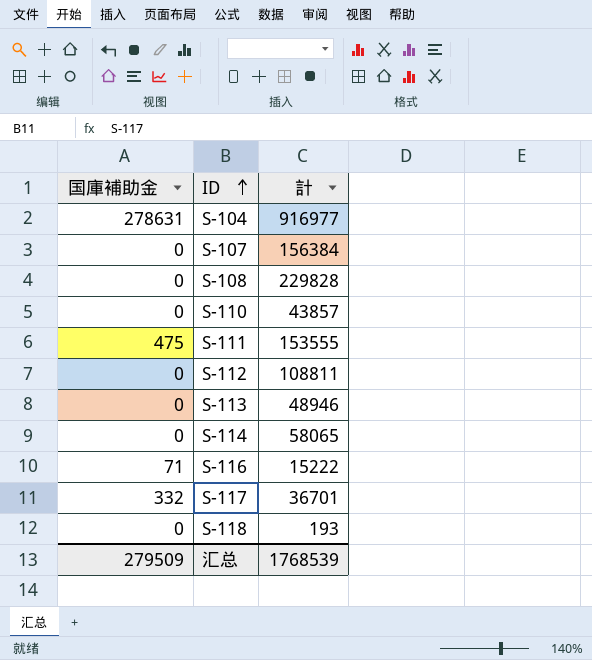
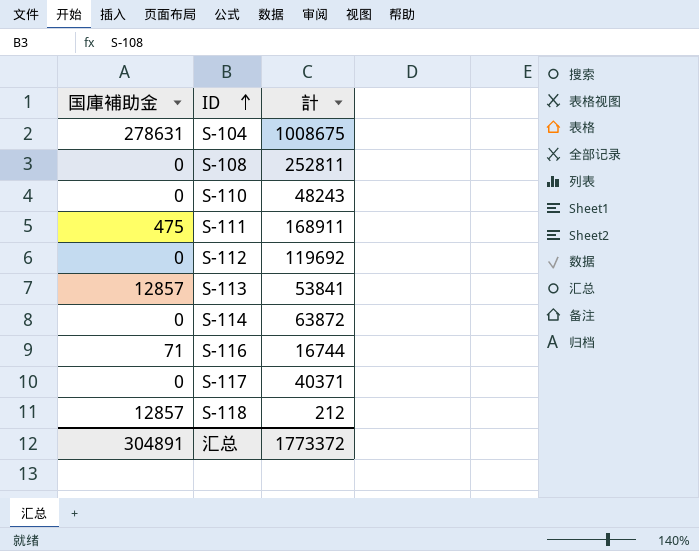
row S-107: 0 | 156384 -> none
S-104 | 計: 916977 -> 1008675
S-108 | 計: 229828 -> 252811
S-110 | 計: 43857 -> 48243
S-111 | 計: 153555 -> 168911
S-112 | 計: 108811 -> 119692
S-113 | 国庫補助金: 0 -> 12857
S-113 | 計: 48946 -> 53841
S-114 | 計: 58065 -> 63872
S-116 | 計: 15222 -> 16744
S-117 | 国庫補助金: 332 -> 0
S-117 | 計: 36701 -> 40371
S-118 | 国庫補助金: 0 -> 12857
S-118 | 計: 193 -> 212
汇总 | 国庫補助金: 279509 -> 304891
汇总 | 計: 1768539 -> 1773372

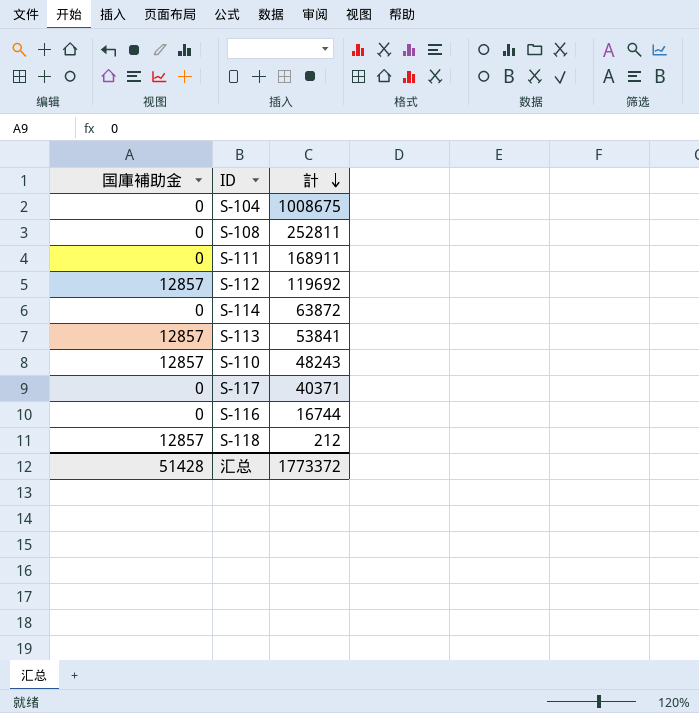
row order: ID ascending -> 計 descending
S-104 | 国庫補助金: 278631 -> 0
S-111 | 国庫補助金: 475 -> 0
S-112 | 国庫補助金: 0 -> 12857
S-110 | 国庫補助金: 0 -> 12857
S-116 | 国庫補助金: 71 -> 0
汇总 | 国庫補助金: 304891 -> 51428

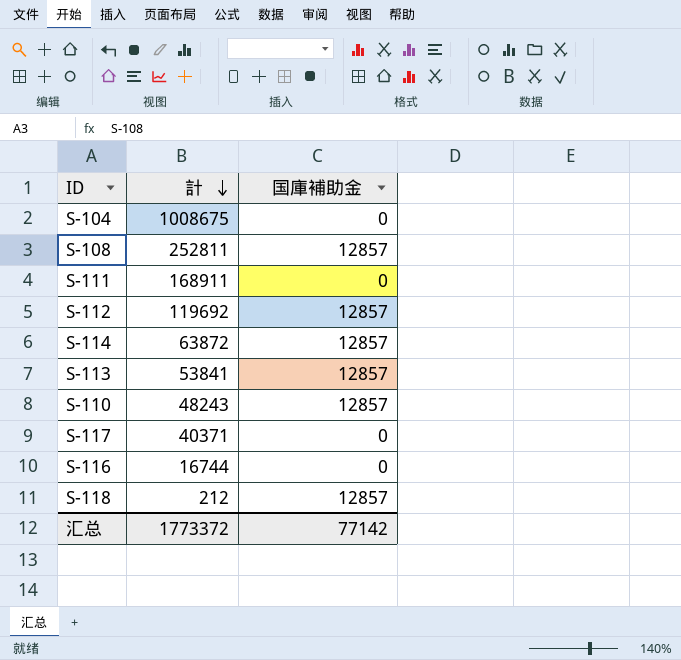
column 国庫補助金 | position: 1 -> 3
S-108 | 国庫補助金: 0 -> 12857
S-114 | 国庫補助金: 0 -> 12857
汇总 | 国庫補助金: 51428 -> 77142

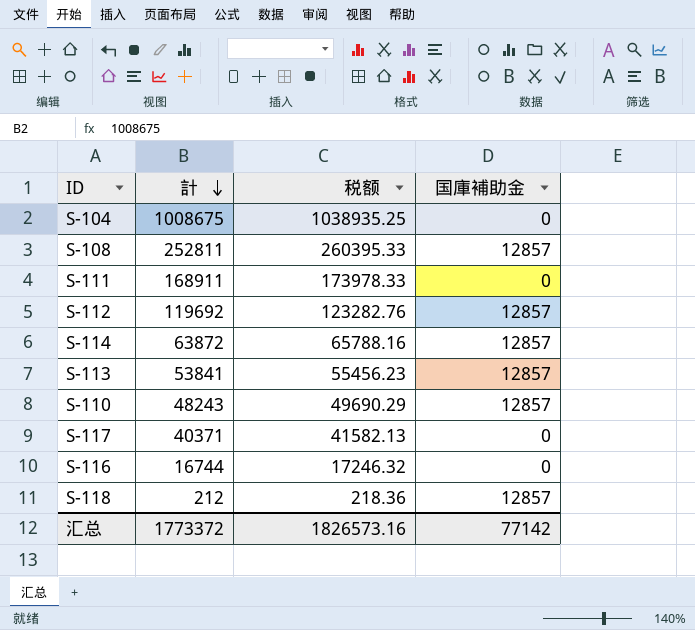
column 税额 | formula: none -> [計] * 1.03

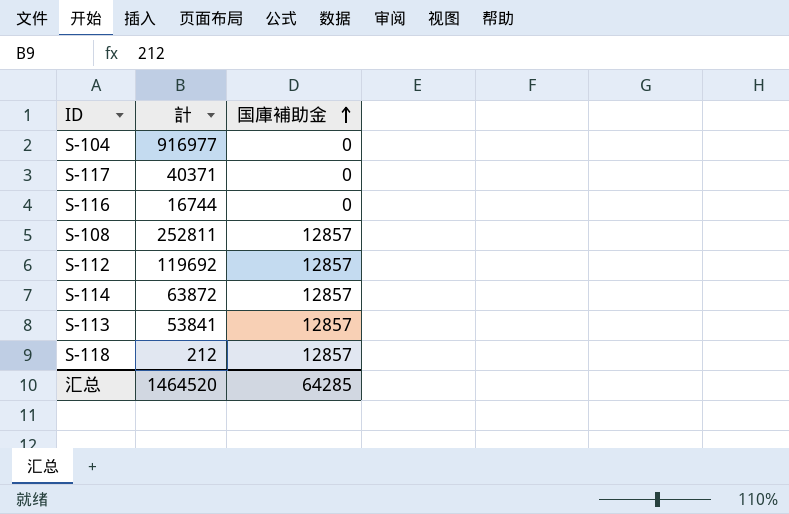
row order: 計 descending -> 国庫補助金 ascending
column 税额 | formula: [計] * 1.03 -> none
row S-111: 168911 | 173978.33 | 0 -> none
row S-110: 48243 | 49690.29 | 12857 -> none
S-104 | 計: 1008675 -> 916977
汇总 | 計: 1773372 -> 1464520
汇总 | 国庫補助金: 77142 -> 64285

